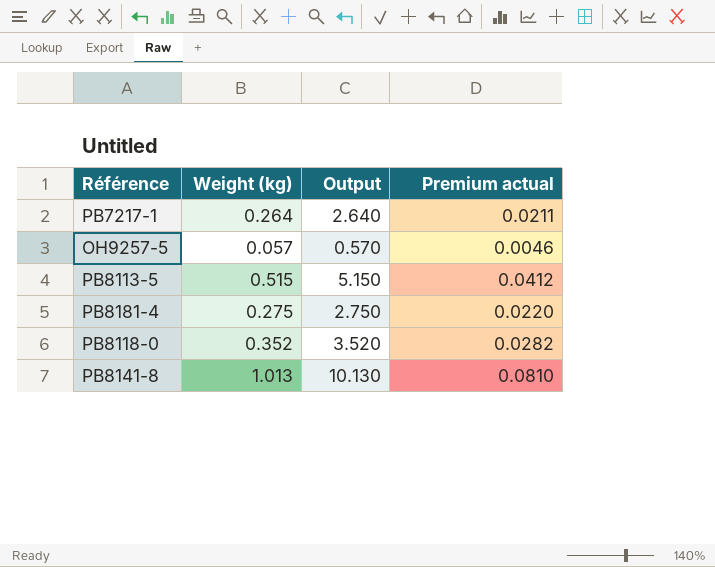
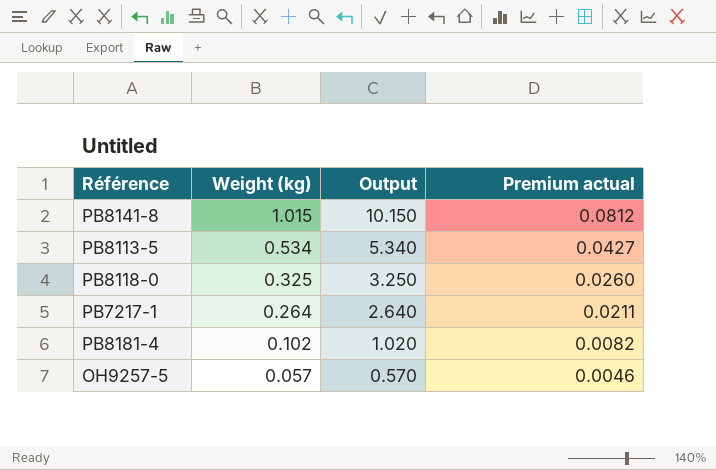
row order: none -> Weight (kg) descending
PB8141-8 | Weight (kg): 1.013 -> 1.015
PB8141-8 | Output: 10.130 -> 10.150
PB8141-8 | Premium actual: 0.0810 -> 0.0812
PB8113-5 | Weight (kg): 0.515 -> 0.534
PB8113-5 | Output: 5.150 -> 5.340
PB8113-5 | Premium actual: 0.0412 -> 0.0427
PB8118-0 | Weight (kg): 0.352 -> 0.325
PB8118-0 | Output: 3.520 -> 3.250
PB8118-0 | Premium actual: 0.0282 -> 0.0260
PB8181-4 | Weight (kg): 0.275 -> 0.102
PB8181-4 | Output: 2.750 -> 1.020
PB8181-4 | Premium actual: 0.0220 -> 0.0082

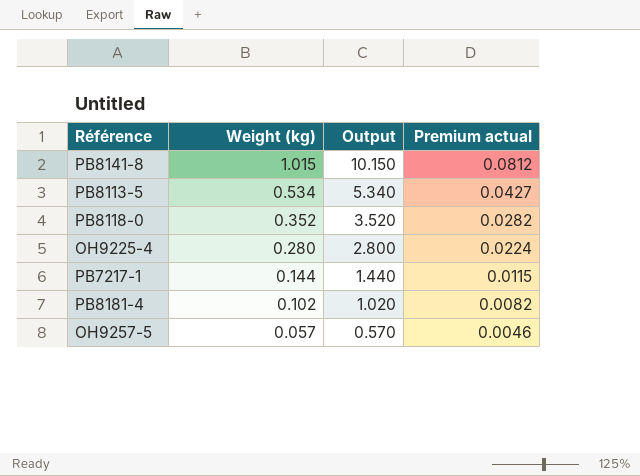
PB8118-0 | Weight (kg): 0.325 -> 0.352
PB8118-0 | Output: 3.250 -> 3.520
PB8118-0 | Premium actual: 0.0260 -> 0.0282
row OH9225-4: none -> 0.280 | 2.800 | 0.0224
PB7217-1 | Weight (kg): 0.264 -> 0.144
PB7217-1 | Output: 2.640 -> 1.440
PB7217-1 | Premium actual: 0.0211 -> 0.0115

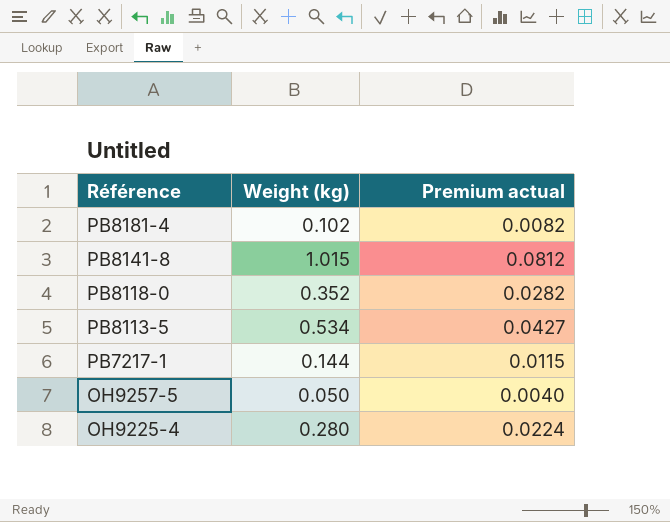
row order: Weight (kg) descending -> Référence descending
column Output | formula: [Weight (kg)] * 10 -> none
OH9257-5 | Weight (kg): 0.057 -> 0.050
OH9257-5 | Premium actual: 0.0046 -> 0.0040

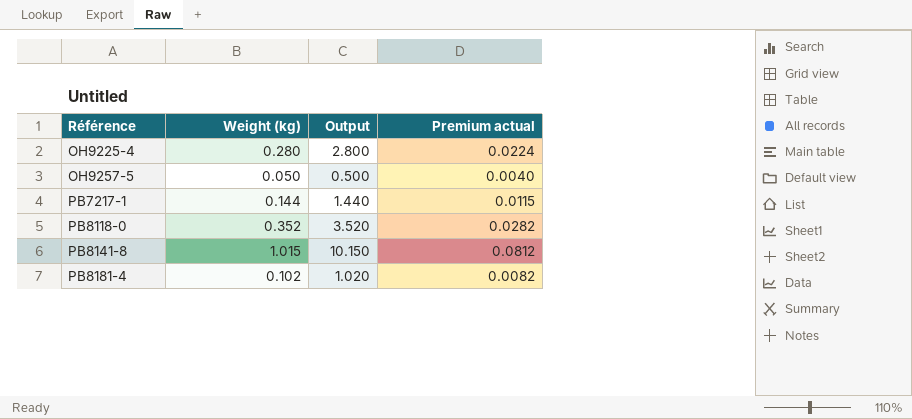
row order: Référence descending -> Référence ascending
column Output | formula: none -> [Weight (kg)] * 10
row PB8113-5: 0.534 | 0.0427 -> none

